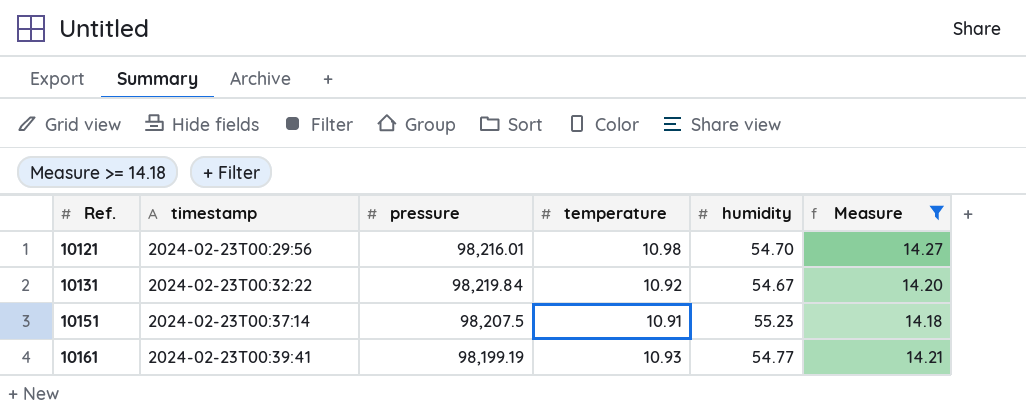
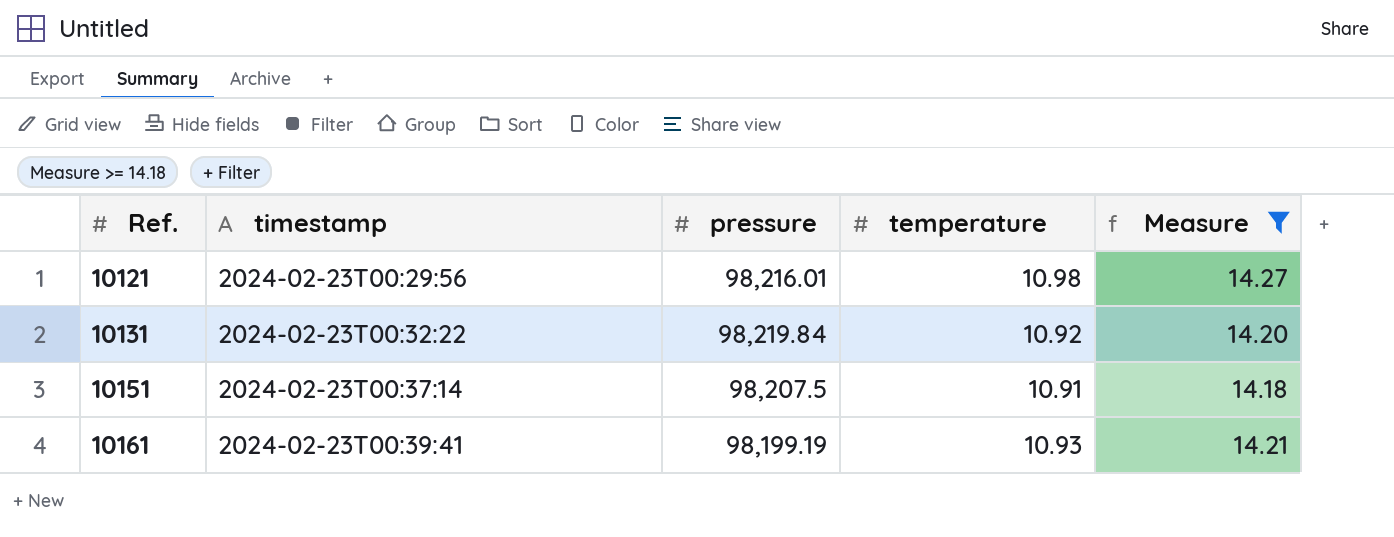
column humidity | position: 5 -> none

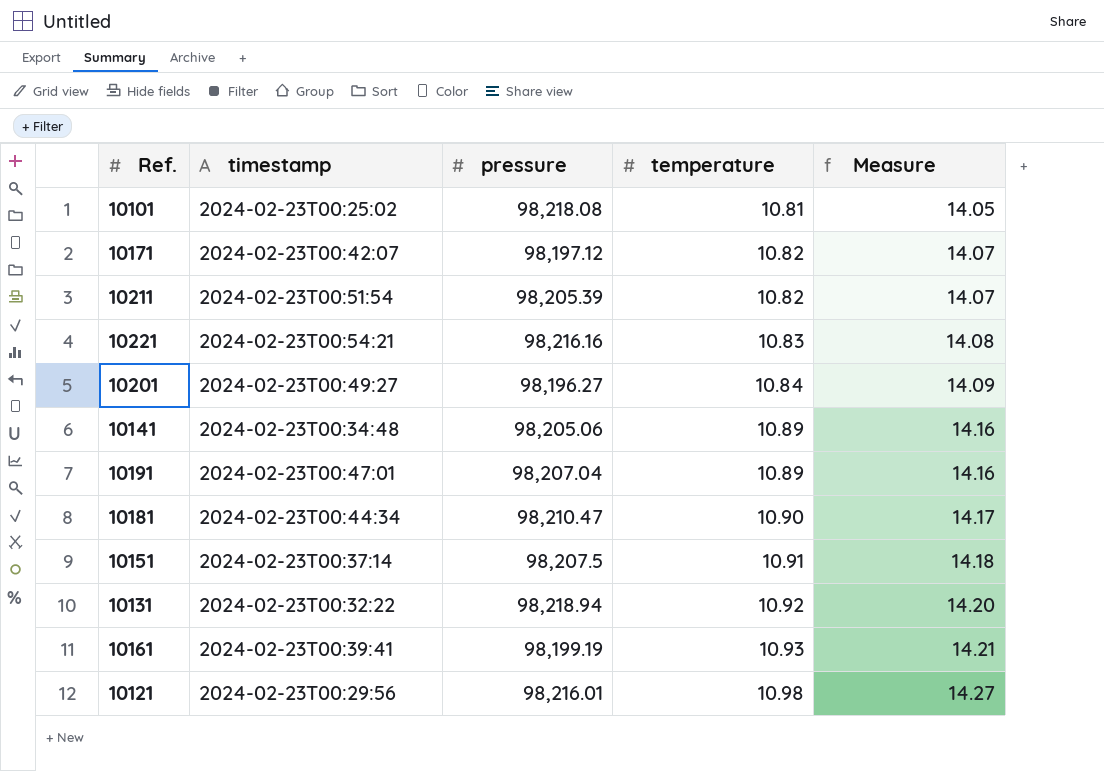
filter: Measure >= 14.18 -> none
row order: Ref. ascending -> temperature ascending
10131 | pressure: 98,219.84 -> 98,218.94

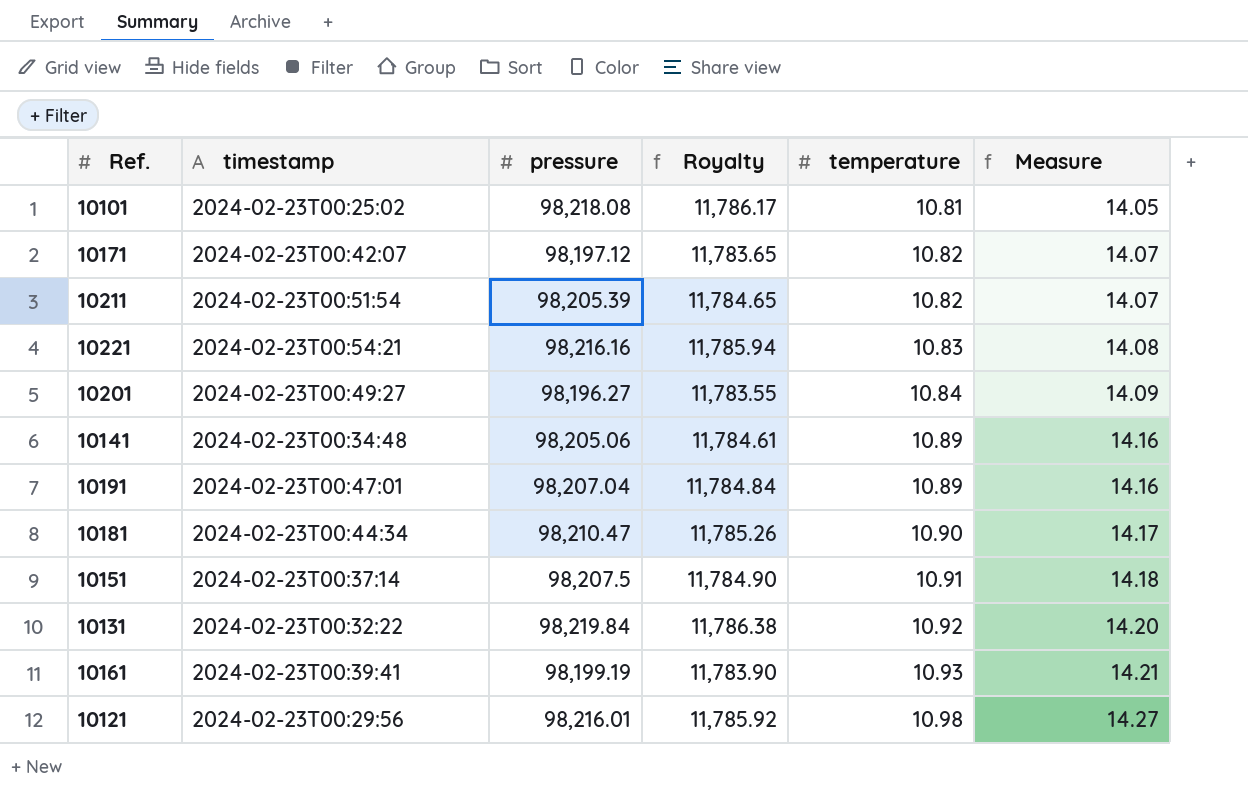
column Royalty | formula: none -> [pressure] * 0.12
10131 | pressure: 98,218.94 -> 98,219.84

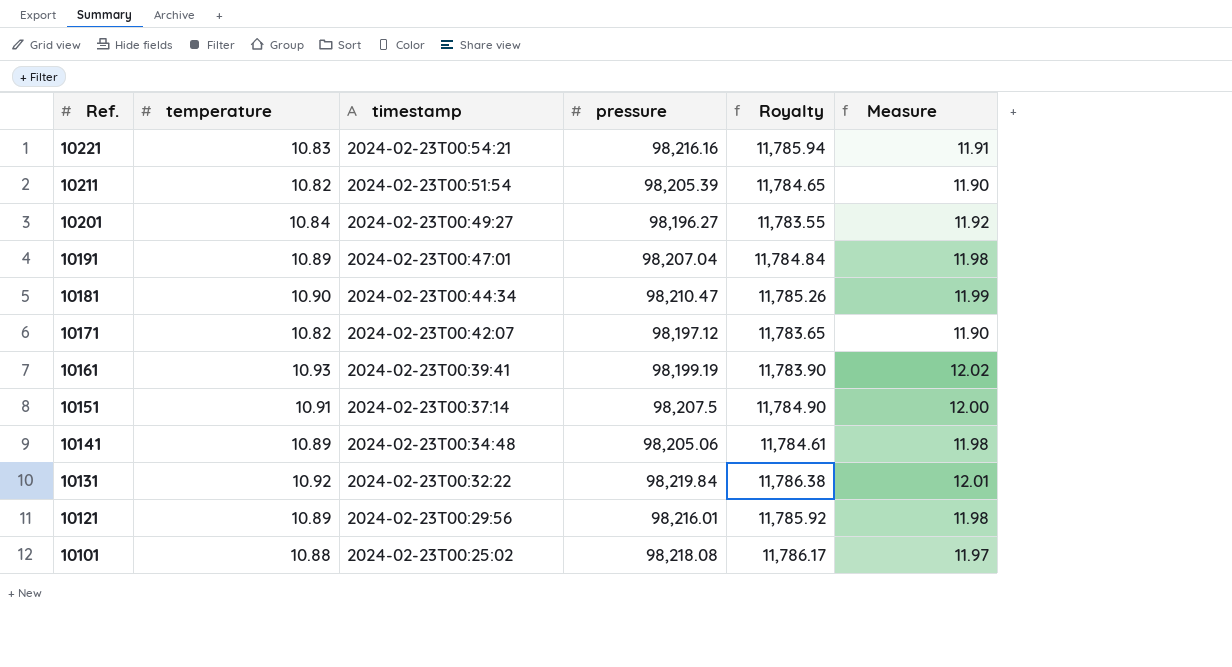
row order: temperature ascending -> Ref. descending
column temperature | position: 5 -> 2
column Measure | formula: [temperature] * 1.3 -> [temperature] * 1.1
10121 | temperature: 10.98 -> 10.89
10101 | temperature: 10.81 -> 10.88

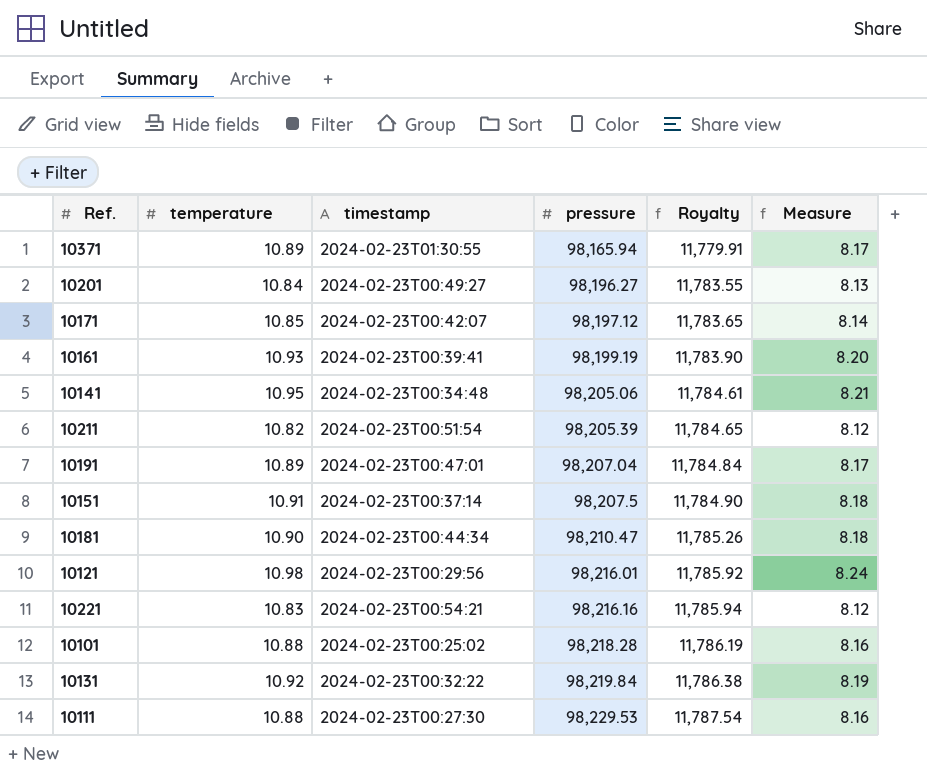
row order: Ref. descending -> pressure ascending
column Measure | formula: [temperature] * 1.1 -> [temperature] * 0.75
row 10371: none -> 10.89 | 2024-02-23T01:30:55 | 98,165.94 | 11,779.91 | 8.17
10171 | temperature: 10.82 -> 10.85
10141 | temperature: 10.89 -> 10.95
10121 | temperature: 10.89 -> 10.98
10101 | pressure: 98,218.08 -> 98,218.28
10101 | Royalty: 11,786.17 -> 11,786.19
row 10111: none -> 10.88 | 2024-02-23T00:27:30 | 98,229.53 | 11,787.54 | 8.16

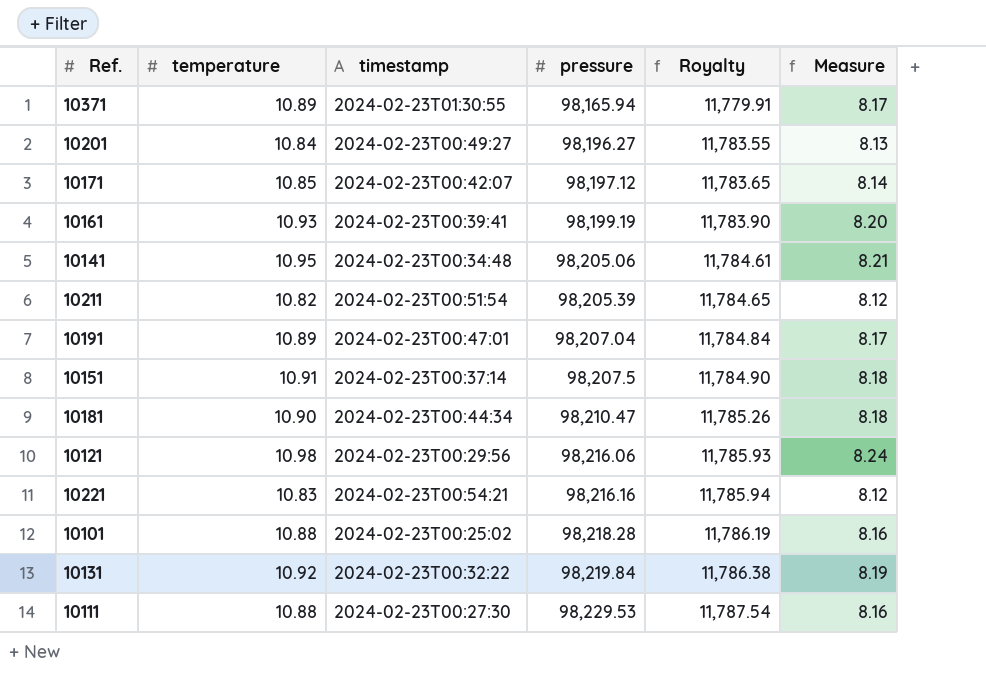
10121 | pressure: 98,216.01 -> 98,216.06
10121 | Royalty: 11,785.92 -> 11,785.93

